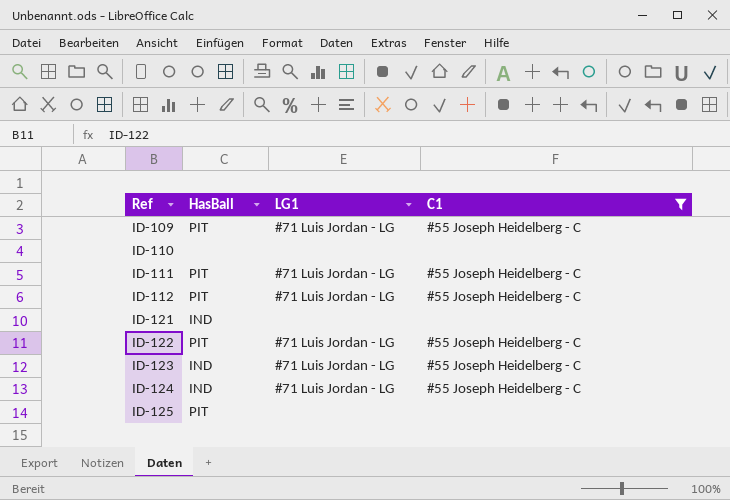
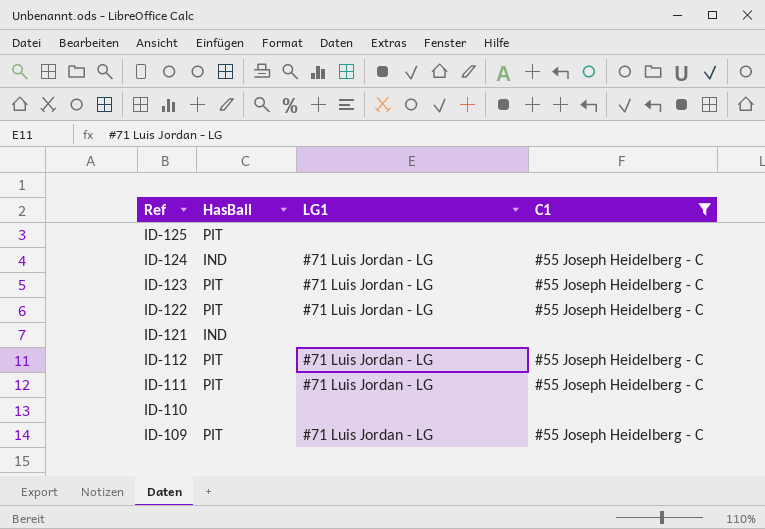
row order: Ref ascending -> Ref descending
ID-123 | HasBall: IND -> PIT

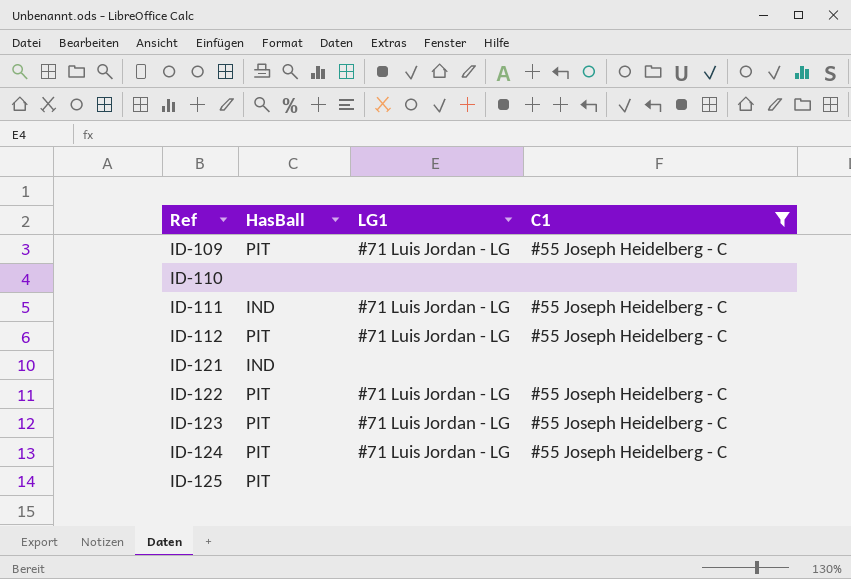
row order: Ref descending -> Ref ascending
ID-111 | HasBall: PIT -> IND
ID-124 | HasBall: IND -> PIT

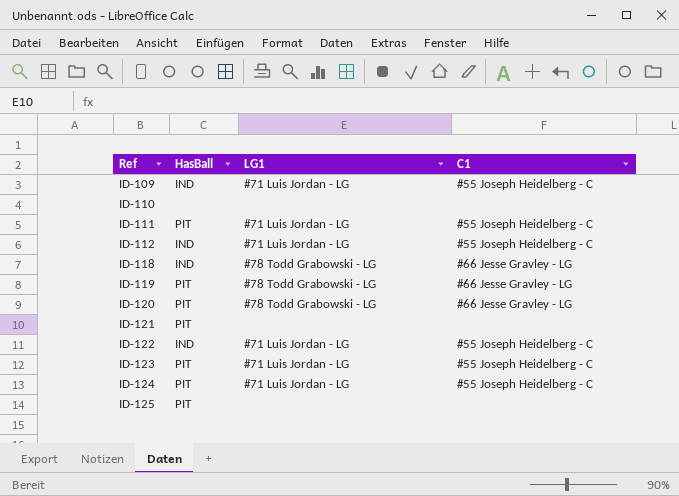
filter: C1 != #66 Jesse Gravley - LG -> none
ID-109 | HasBall: PIT -> IND
ID-111 | HasBall: IND -> PIT
ID-112 | HasBall: PIT -> IND
ID-121 | HasBall: IND -> PIT
ID-122 | HasBall: PIT -> IND

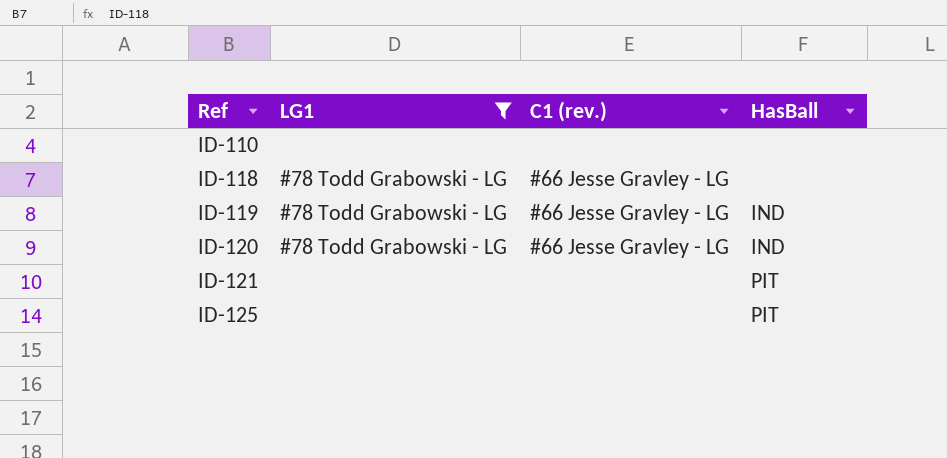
filter: none -> LG1 != #71 Luis Jordan - LG
column name: C1 -> C1 (rev.)
column HasBall | position: 2 -> 4
ID-118 | HasBall: IND -> none
ID-119 | HasBall: PIT -> IND
ID-120 | HasBall: PIT -> IND

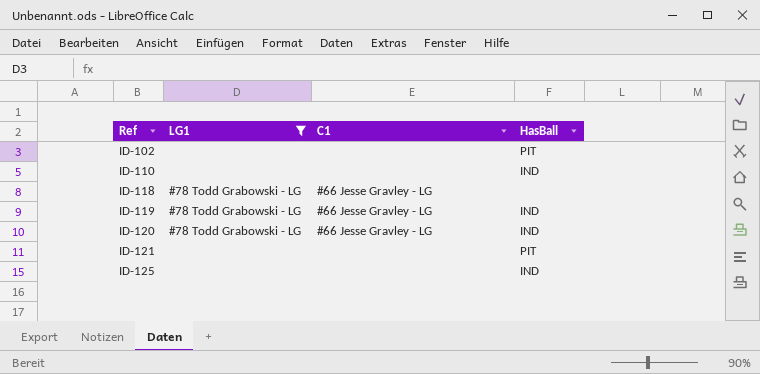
column name: C1 (rev.) -> C1
row ID-102: none -> none | none | PIT
ID-110 | HasBall: none -> IND
ID-125 | HasBall: PIT -> IND

